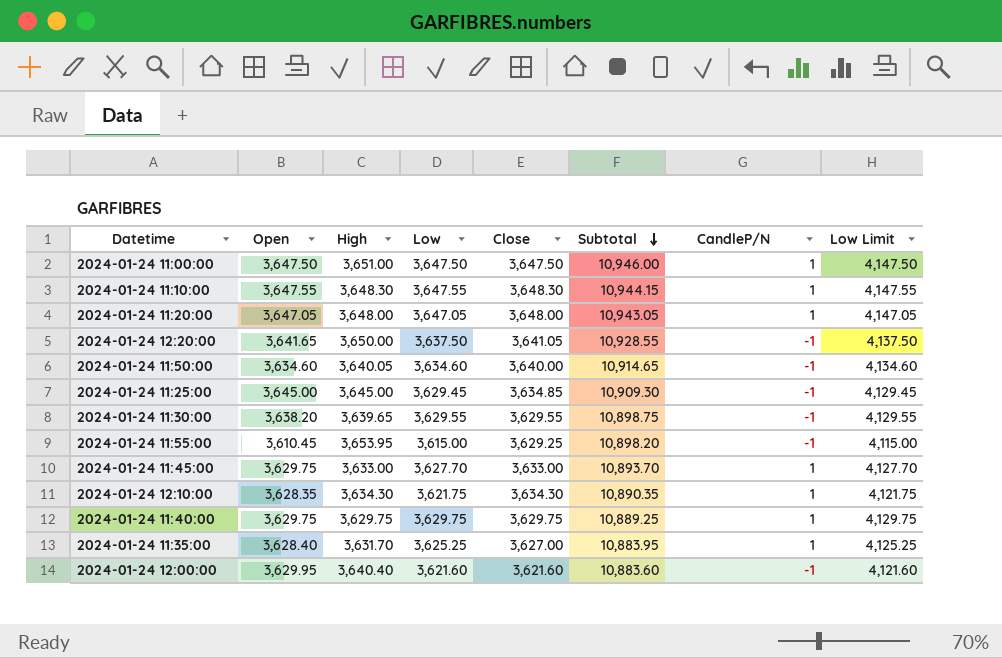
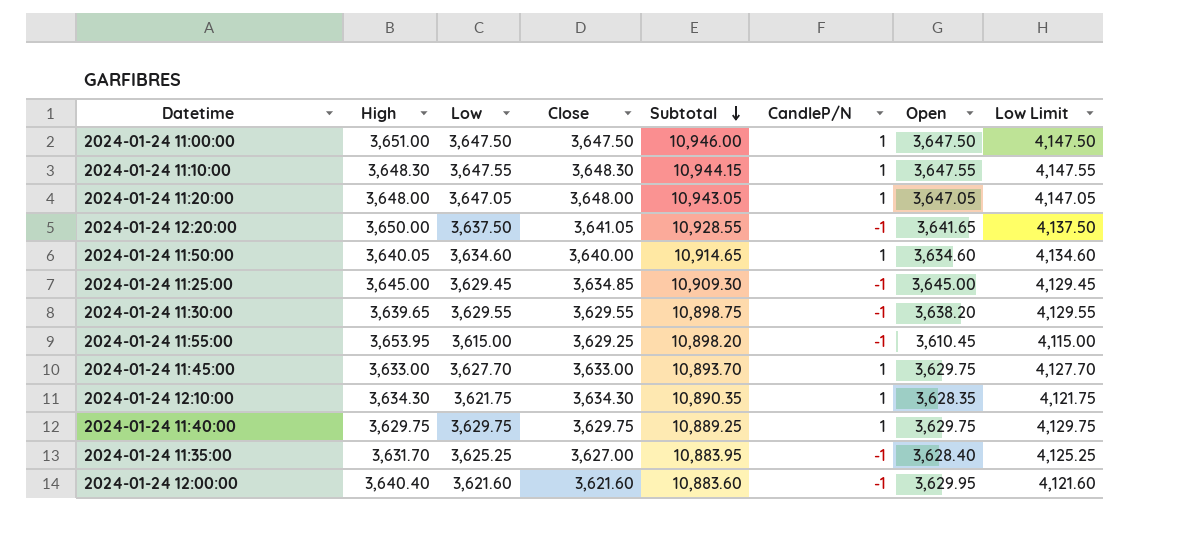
column Open | position: 2 -> 7
2024-01-24 11:50:00 | CandleP/N: -1 -> 1
2024-01-24 11:35:00 | CandleP/N: 1 -> -1

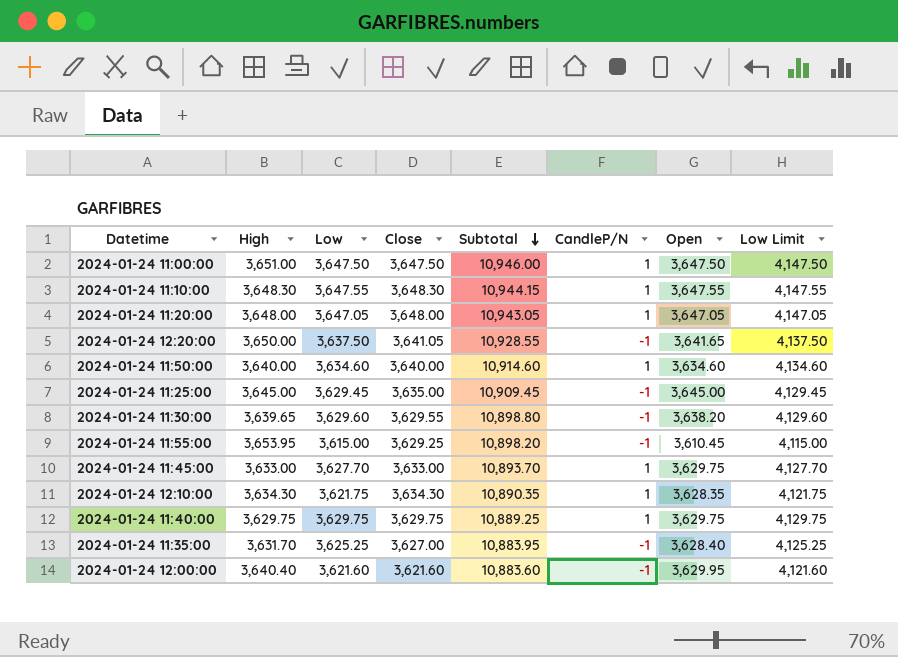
2024-01-24 11:50:00 | High: 3,640.05 -> 3,640.00
2024-01-24 11:50:00 | Subtotal: 10,914.65 -> 10,914.60
2024-01-24 11:25:00 | Close: 3,634.85 -> 3,635.00
2024-01-24 11:25:00 | Subtotal: 10,909.30 -> 10,909.45
2024-01-24 11:30:00 | Low: 3,629.55 -> 3,629.60
2024-01-24 11:30:00 | Subtotal: 10,898.75 -> 10,898.80
2024-01-24 11:30:00 | Low Limit: 4,129.55 -> 4,129.60

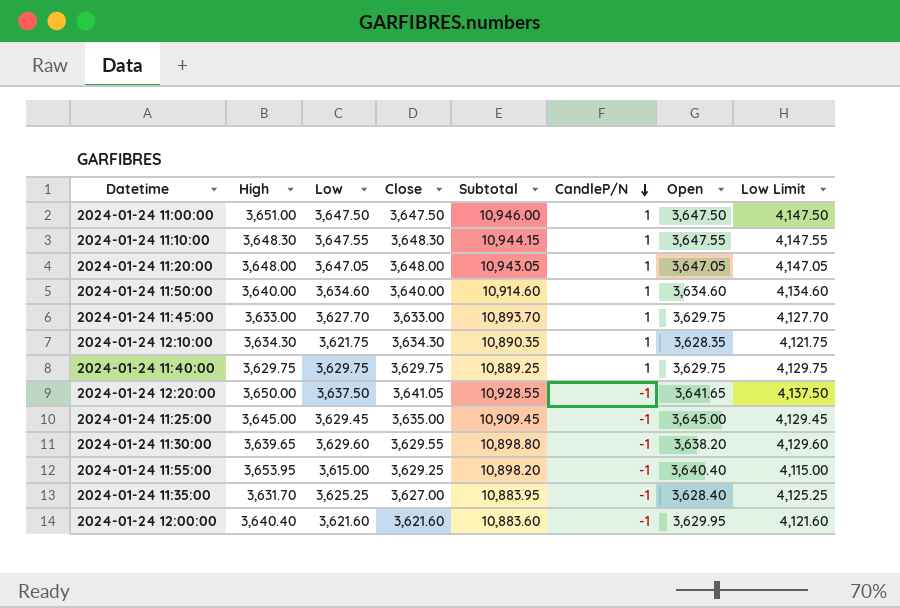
row order: Subtotal descending -> CandleP/N descending
2024-01-24 11:55:00 | Open: 3,610.45 -> 3,640.40

